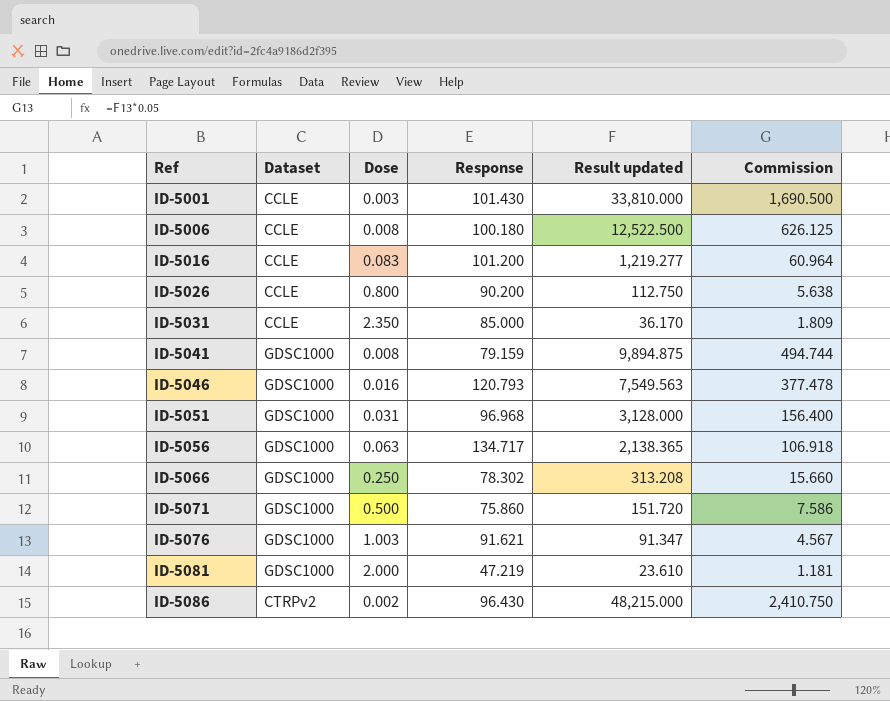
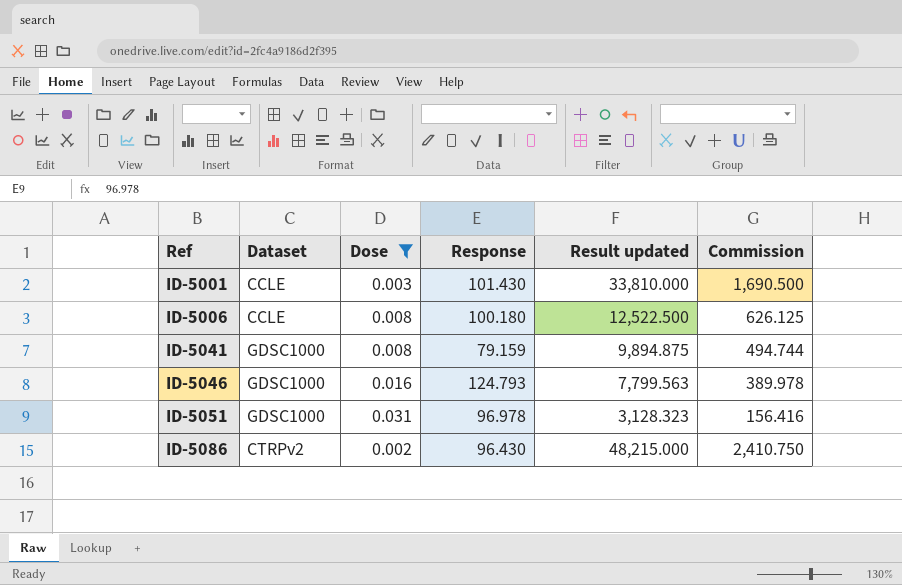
filter: none -> Dose <= 0.031
ID-5046 | Response: 120.793 -> 124.793
ID-5046 | Result updated: 7,549.563 -> 7,799.563
ID-5046 | Commission: 377.478 -> 389.978
ID-5051 | Response: 96.968 -> 96.978
ID-5051 | Result updated: 3,128.000 -> 3,128.323
ID-5051 | Commission: 156.400 -> 156.416

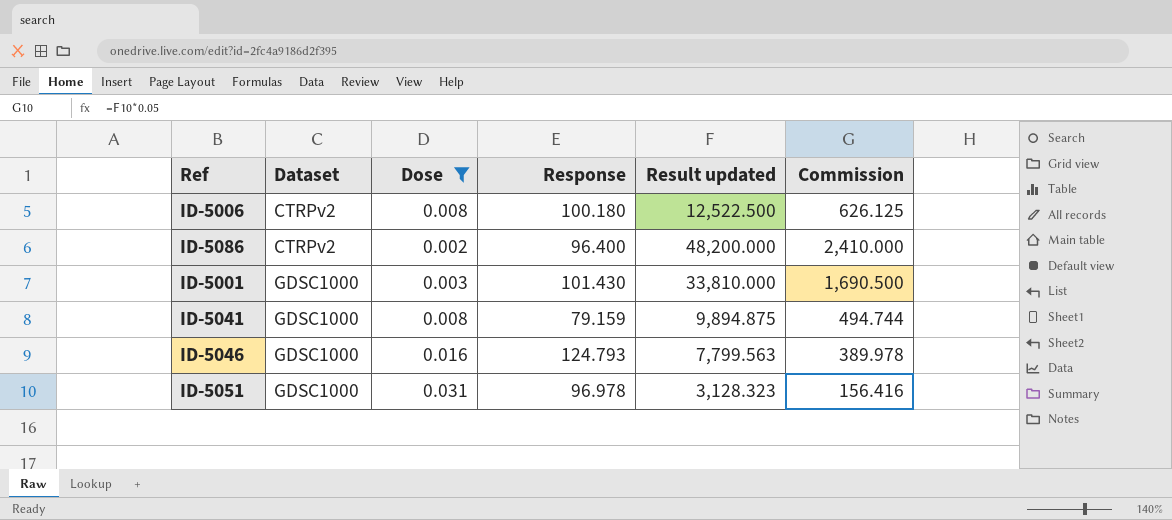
row order: Ref ascending -> Dataset ascending
ID-5006 | Dataset: CCLE -> CTRPv2
ID-5086 | Response: 96.430 -> 96.400
ID-5086 | Result updated: 48,215.000 -> 48,200.000
ID-5086 | Commission: 2,410.750 -> 2,410.000
ID-5001 | Dataset: CCLE -> GDSC1000

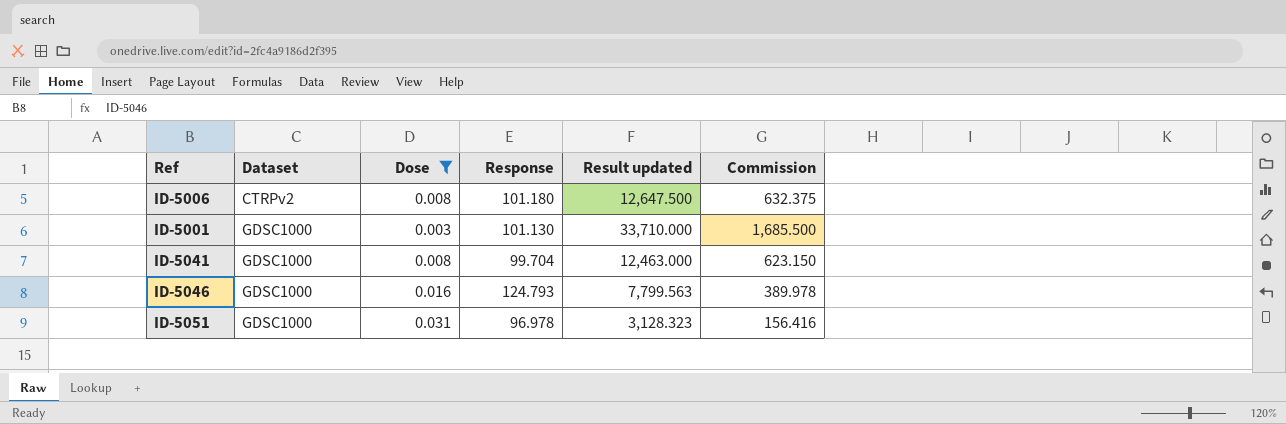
row ID-5086: CTRPv2 | 0.002 | 96.400 | 48,200.000 | 2,410.000 -> none
ID-5006 | Response: 100.180 -> 101.180
ID-5006 | Result updated: 12,522.500 -> 12,647.500
ID-5006 | Commission: 626.125 -> 632.375
ID-5001 | Response: 101.430 -> 101.130
ID-5001 | Result updated: 33,810.000 -> 33,710.000
ID-5001 | Commission: 1,690.500 -> 1,685.500
ID-5041 | Response: 79.159 -> 99.704
ID-5041 | Result updated: 9,894.875 -> 12,463.000
ID-5041 | Commission: 494.744 -> 623.150

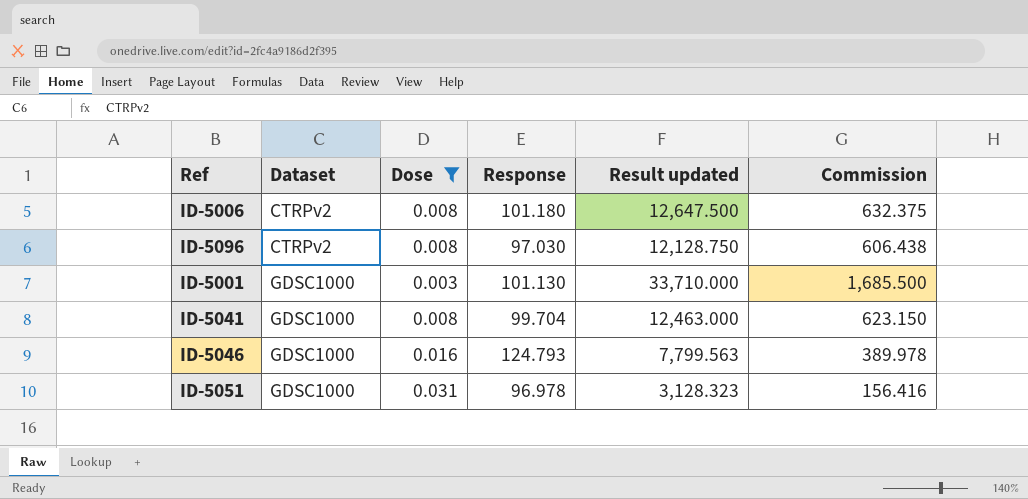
row ID-5096: none -> CTRPv2 | 0.008 | 97.030 | 12,128.750 | 606.438

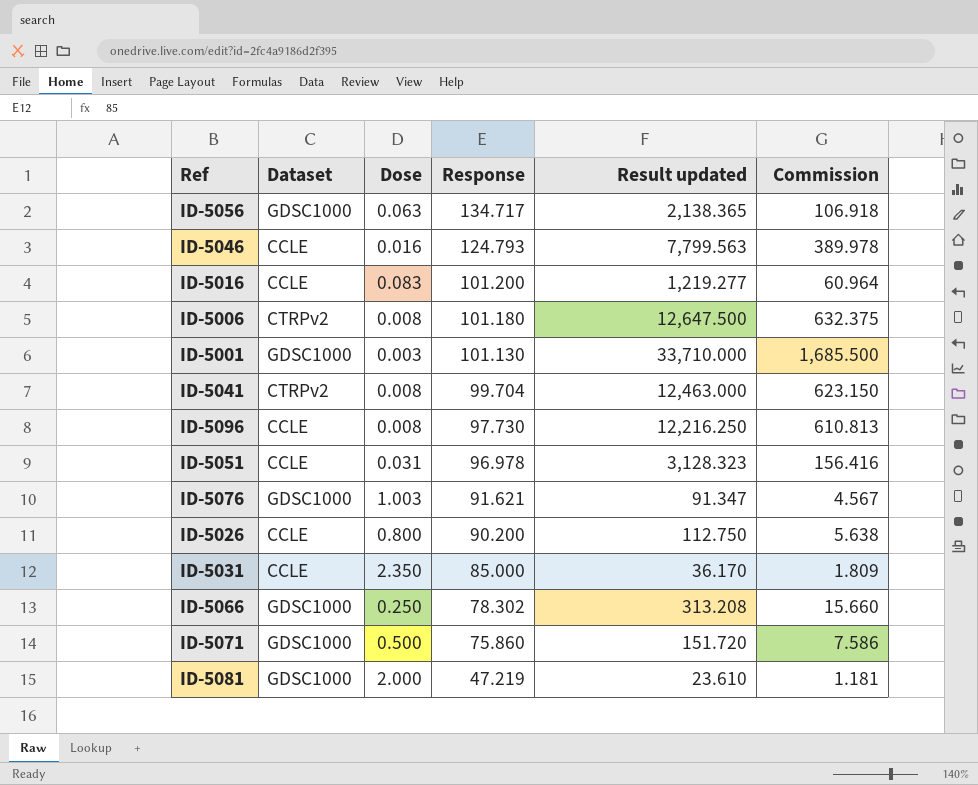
filter: Dose <= 0.031 -> none
row order: Dataset ascending -> Response descending
ID-5046 | Dataset: GDSC1000 -> CCLE
ID-5041 | Dataset: GDSC1000 -> CTRPv2
ID-5096 | Dataset: CTRPv2 -> CCLE
ID-5096 | Response: 97.030 -> 97.730
ID-5096 | Result updated: 12,128.750 -> 12,216.250
ID-5096 | Commission: 606.438 -> 610.813
ID-5051 | Dataset: GDSC1000 -> CCLE

